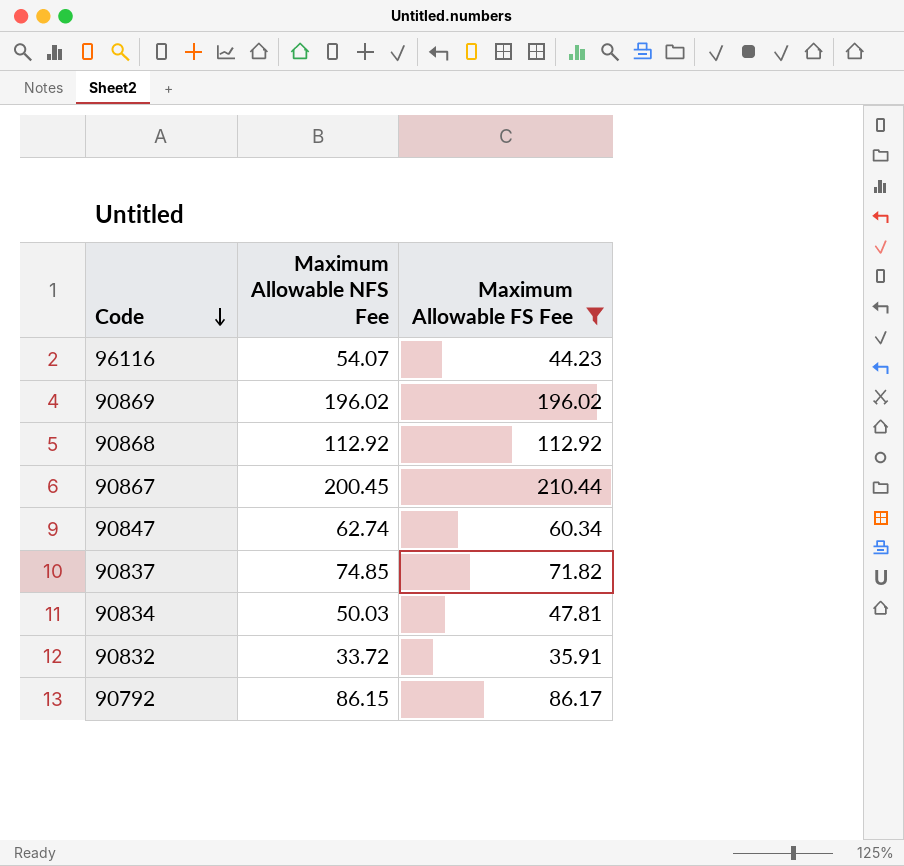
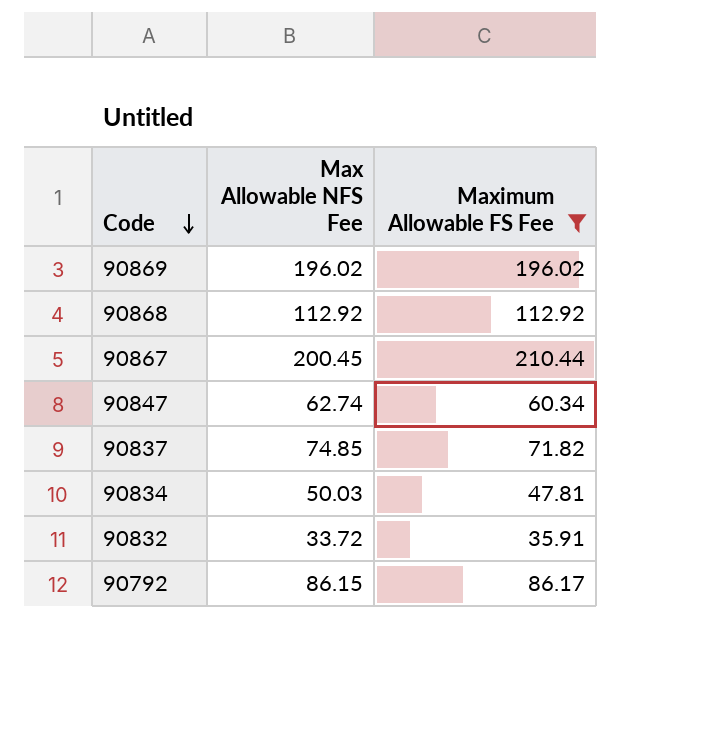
column name: Maximum Allowable NFS Fee -> Max Allowable NFS Fee
row 96116: 54.07 | 44.23 -> none

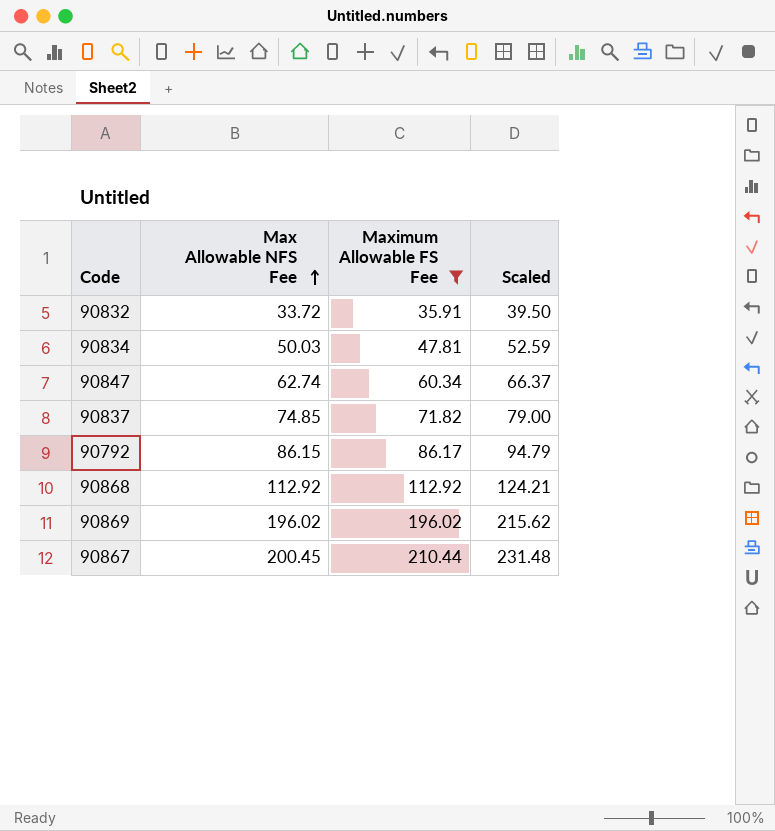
row order: Code descending -> Max Allowable NFS Fee ascending
column Scaled | formula: none -> [Maximum Allowable FS Fee] * 1.1

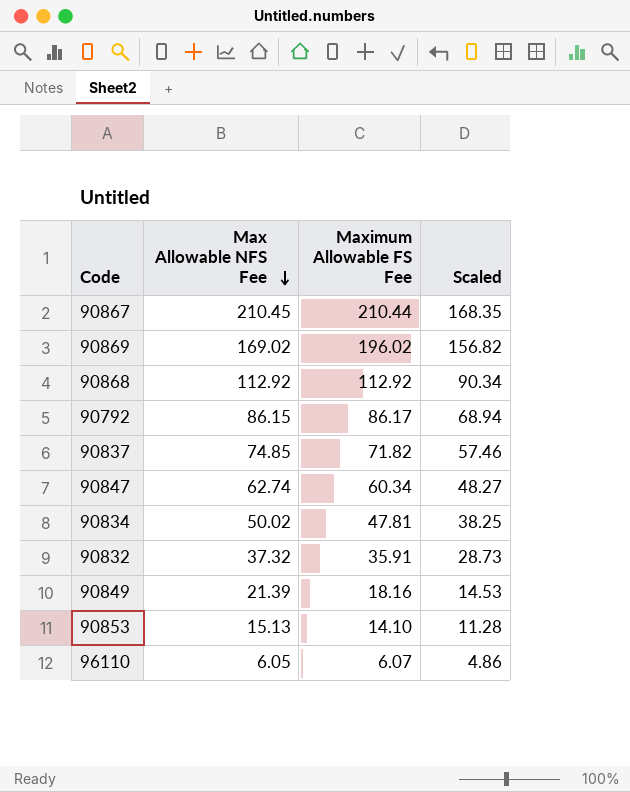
filter: Maximum Allowable FS Fee >= 35.91 -> none
row order: Max Allowable NFS Fee ascending -> Max Allowable NFS Fee descending
column Scaled | formula: [Maximum Allowable FS Fee] * 1.1 -> [Maximum Allowable FS Fee] * 0.8
90867 | Max Allowable NFS Fee: 200.45 -> 210.45
90869 | Max Allowable NFS Fee: 196.02 -> 169.02
90834 | Max Allowable NFS Fee: 50.03 -> 50.02
90832 | Max Allowable NFS Fee: 33.72 -> 37.32

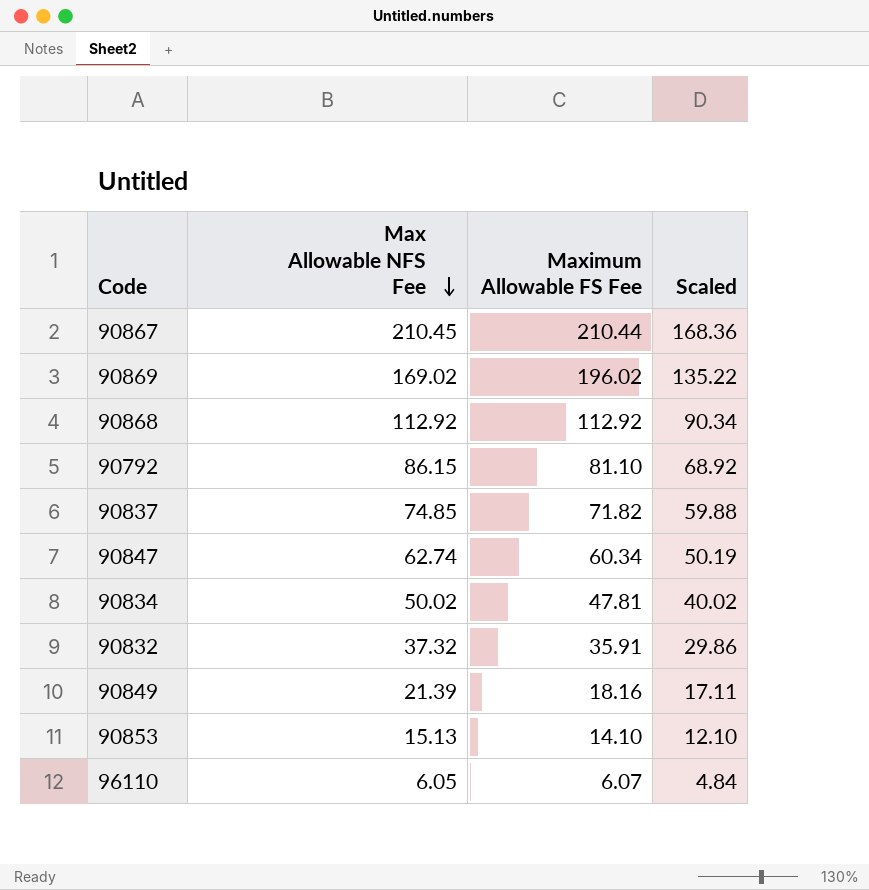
column Scaled | formula: [Maximum Allowable FS Fee] * 0.8 -> [Max Allowable NFS Fee] * 0.8
90792 | Maximum Allowable FS Fee: 86.17 -> 81.10

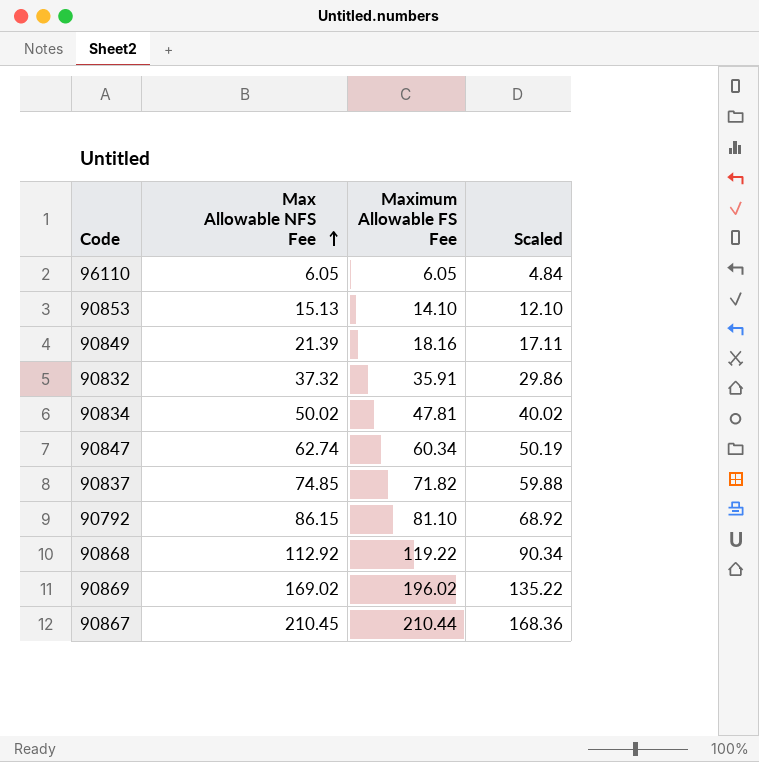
row order: Max Allowable NFS Fee descending -> Max Allowable NFS Fee ascending
96110 | Maximum Allowable FS Fee: 6.07 -> 6.05
90868 | Maximum Allowable FS Fee: 112.92 -> 119.22

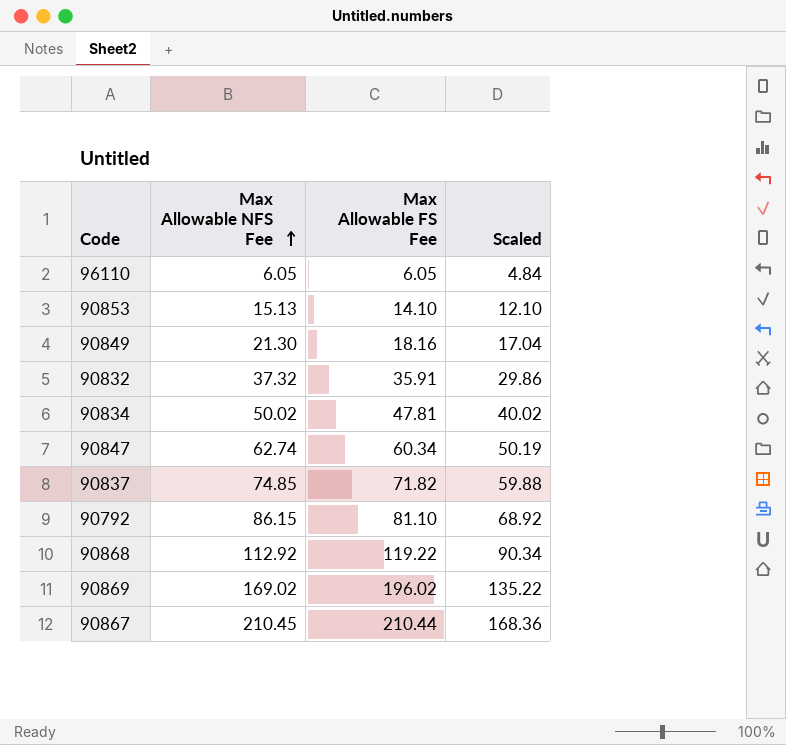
column name: Maximum Allowable FS Fee -> Max Allowable FS Fee
90849 | Max Allowable NFS Fee: 21.39 -> 21.30
90849 | Scaled: 17.11 -> 17.04

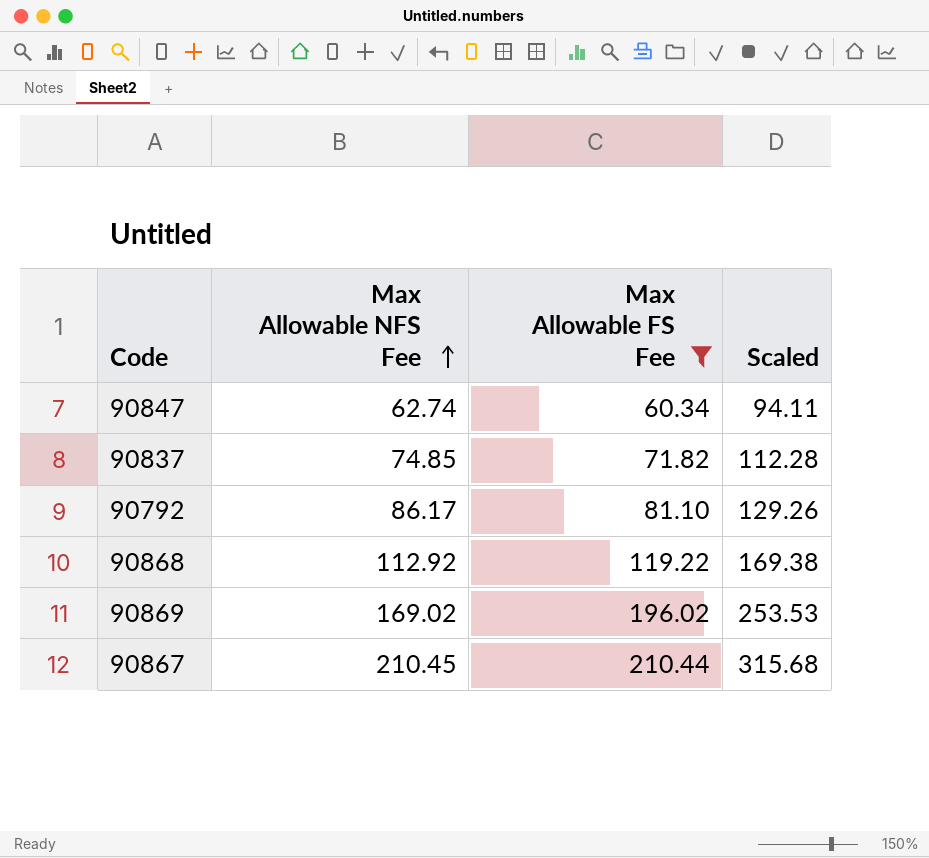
filter: none -> Max Allowable FS Fee >= 60.34
column Scaled | formula: [Max Allowable NFS Fee] * 0.8 -> [Max Allowable NFS Fee] * 1.5
90792 | Max Allowable NFS Fee: 86.15 -> 86.17

